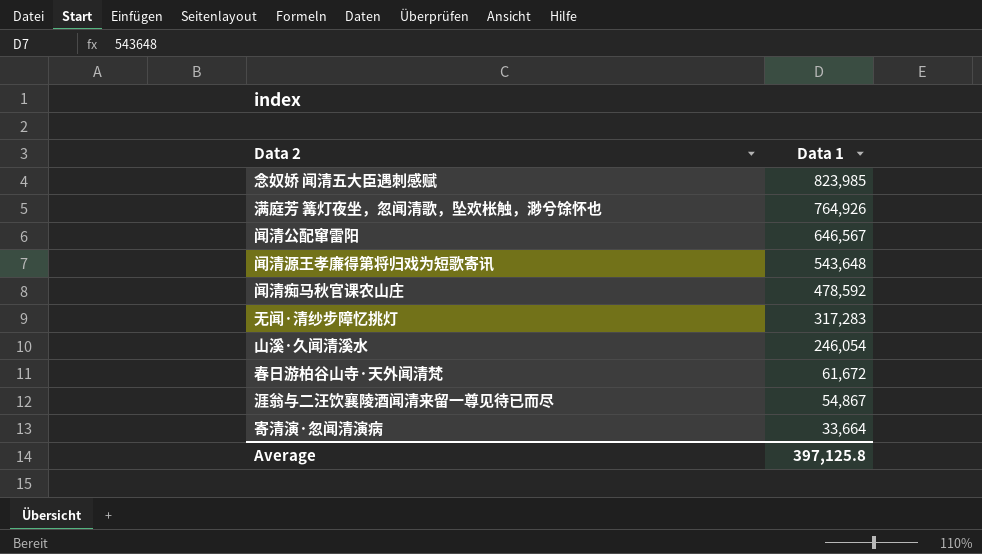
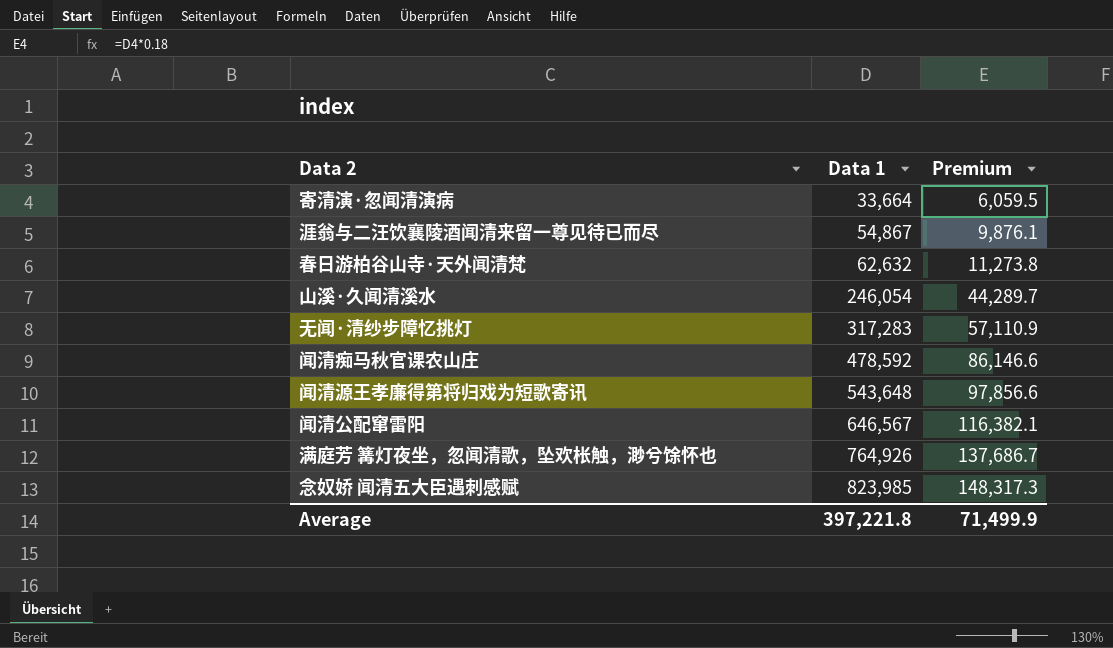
row order: Data 1 descending -> Data 1 ascending
column Premium | formula: none -> [Data 1] * 0.18
春日游柏谷山寺·天外闻清梵 | Data 1: 61,672 -> 62,632
Average | Data 1: 397,125.8 -> 397,221.8

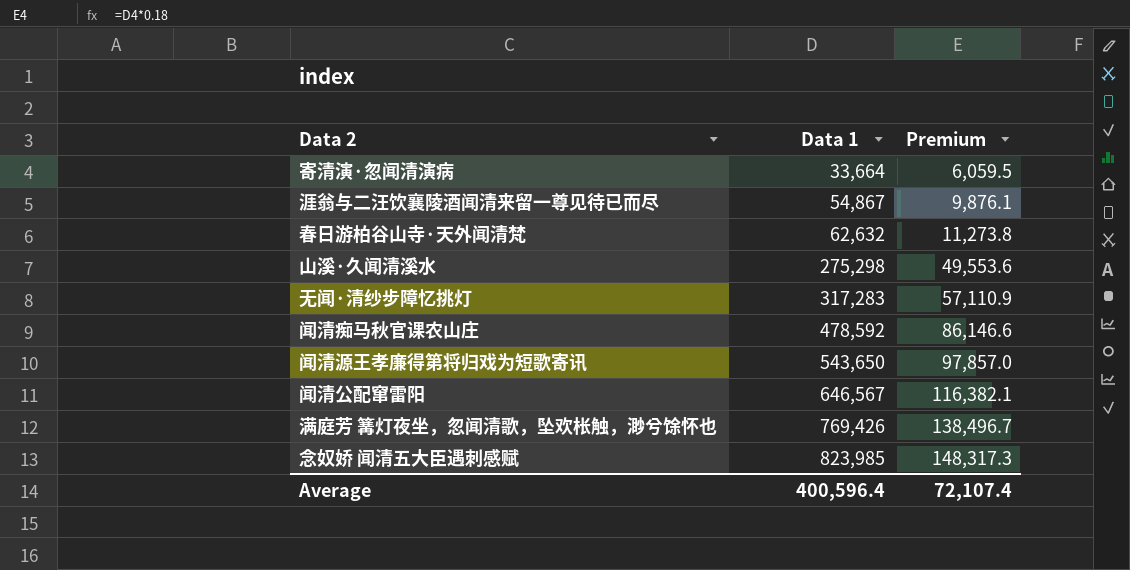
山溪·久闻清溪水 | Data 1: 246,054 -> 275,298
山溪·久闻清溪水 | Premium: 44,289.7 -> 49,553.6
闻清源王孝廉得第将归戏为短歌寄讯 | Data 1: 543,648 -> 543,650
闻清源王孝廉得第将归戏为短歌寄讯 | Premium: 97,856.6 -> 97,857.0
满庭芳 篝灯夜坐，忽闻清歌，坠欢枨触，渺兮馀怀也 | Data 1: 764,926 -> 769,426
满庭芳 篝灯夜坐，忽闻清歌，坠欢枨触，渺兮馀怀也 | Premium: 137,686.7 -> 138,496.7
Average | Data 1: 397,221.8 -> 400,596.4
Average | Premium: 71,499.9 -> 72,107.4

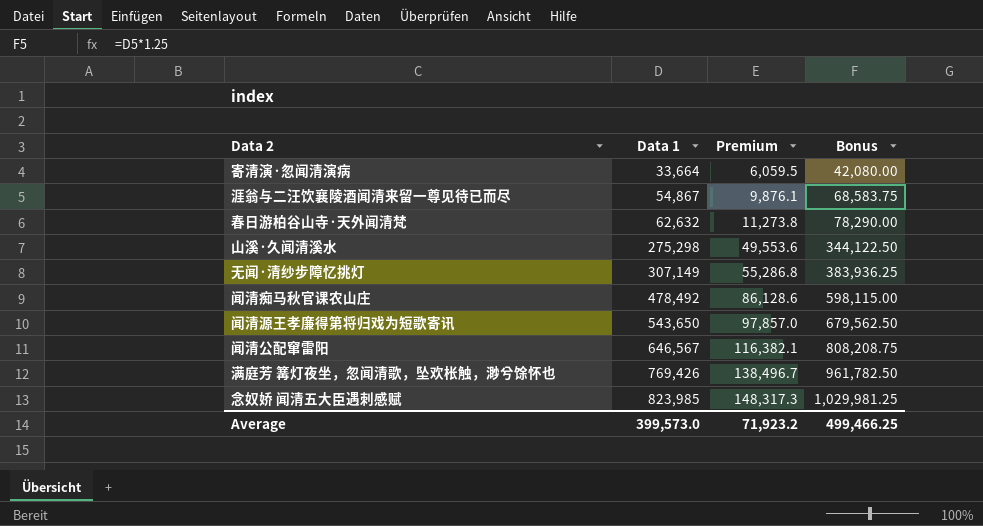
column Bonus | formula: none -> [Data 1] * 1.25
无闻·清纱步障忆挑灯 | Data 1: 317,283 -> 307,149
无闻·清纱步障忆挑灯 | Premium: 57,110.9 -> 55,286.8
闻清痴马秋官课农山庄 | Data 1: 478,592 -> 478,492
闻清痴马秋官课农山庄 | Premium: 86,146.6 -> 86,128.6
Average | Data 1: 400,596.4 -> 399,573.0
Average | Premium: 72,107.4 -> 71,923.2

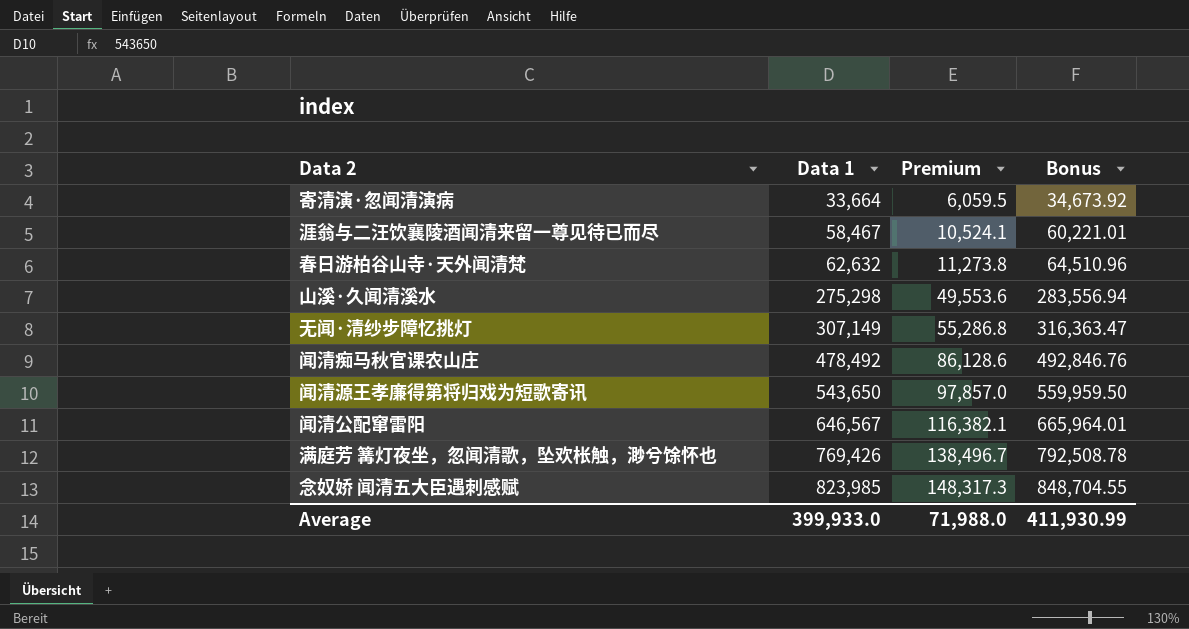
column Bonus | formula: [Data 1] * 1.25 -> [Data 1] * 1.03
涯翁与二汪饮襄陵酒闻清来留一尊见待已而尽 | Data 1: 54,867 -> 58,467
涯翁与二汪饮襄陵酒闻清来留一尊见待已而尽 | Premium: 9,876.1 -> 10,524.1
Average | Data 1: 399,573.0 -> 399,933.0
Average | Premium: 71,923.2 -> 71,988.0
Average | Bonus: 499,466.25 -> 411,930.99

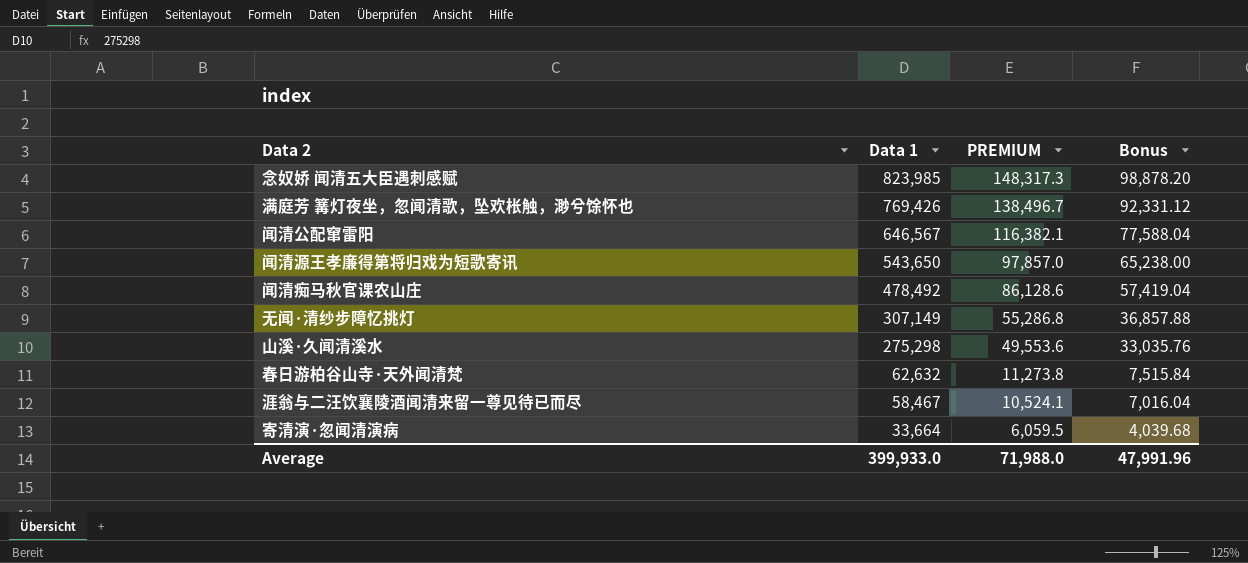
row order: Data 1 ascending -> Data 1 descending
column name: Premium -> PREMIUM
column Bonus | formula: [Data 1] * 1.03 -> [Data 1] * 0.12
Average | Bonus: 411,930.99 -> 47,991.96

